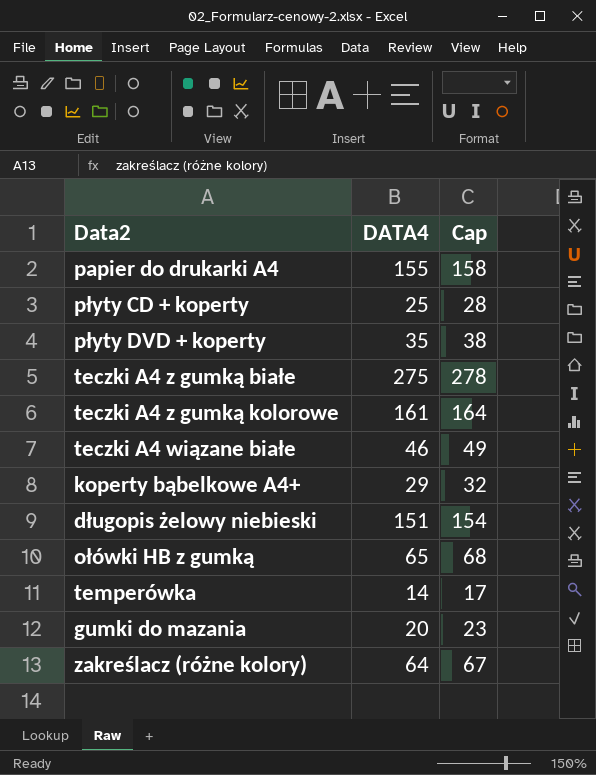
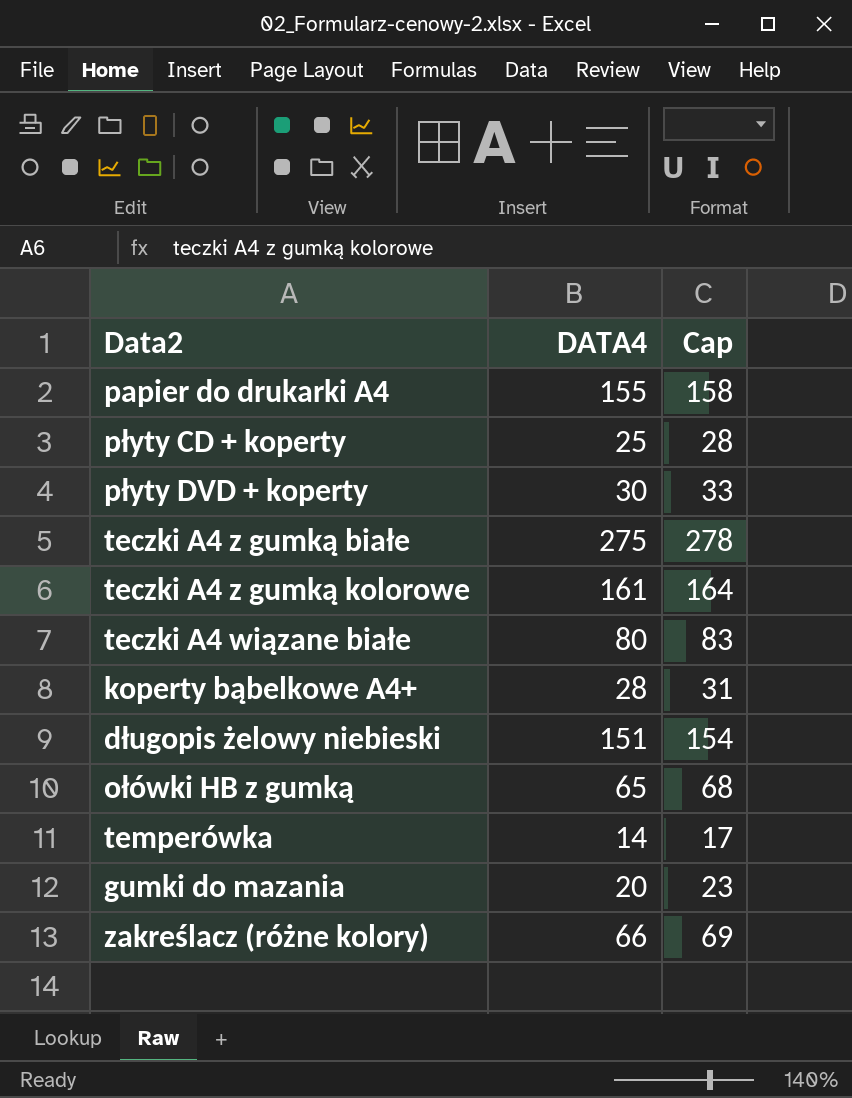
płyty DVD + koperty | DATA4: 35 -> 30
płyty DVD + koperty | Cap: 38 -> 33
teczki A4 wiązane białe | DATA4: 46 -> 80
teczki A4 wiązane białe | Cap: 49 -> 83
koperty bąbelkowe A4+ | DATA4: 29 -> 28
koperty bąbelkowe A4+ | Cap: 32 -> 31
zakreślacz (różne kolory) | DATA4: 64 -> 66
zakreślacz (różne kolory) | Cap: 67 -> 69

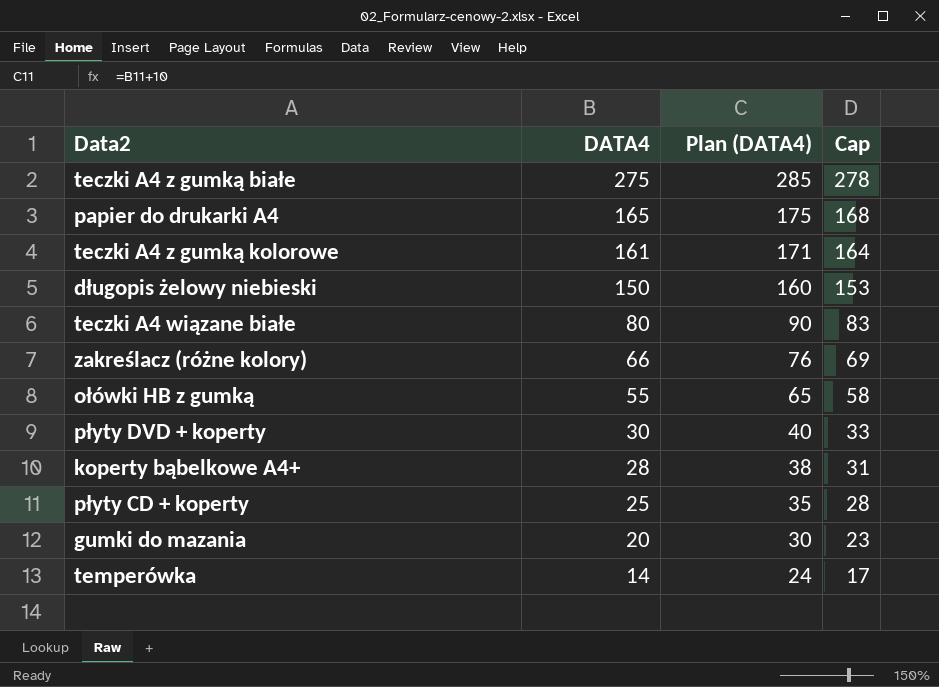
row order: none -> DATA4 descending
column Plan (DATA4) | formula: none -> [DATA4] + 10
papier do drukarki A4 | DATA4: 155 -> 165
papier do drukarki A4 | Cap: 158 -> 168
długopis żelowy niebieski | DATA4: 151 -> 150
długopis żelowy niebieski | Cap: 154 -> 153
ołówki HB z gumką | DATA4: 65 -> 55
ołówki HB z gumką | Cap: 68 -> 58

